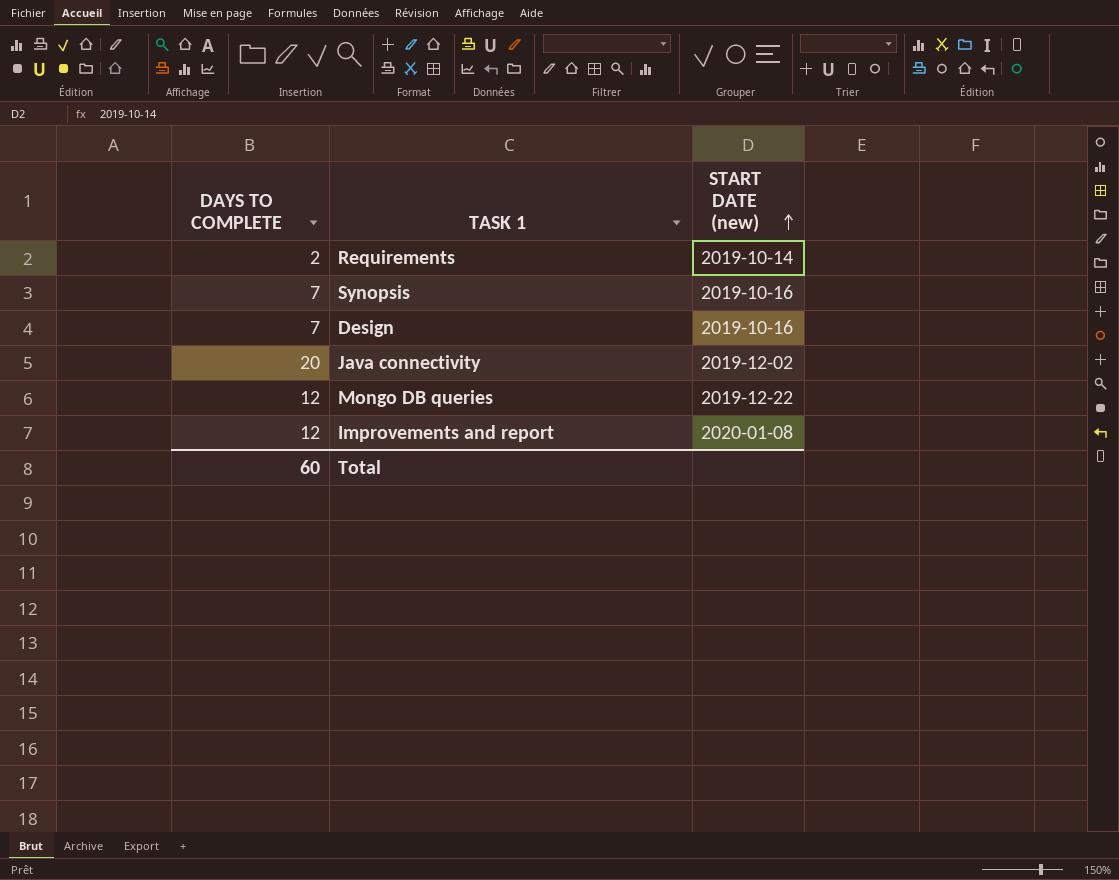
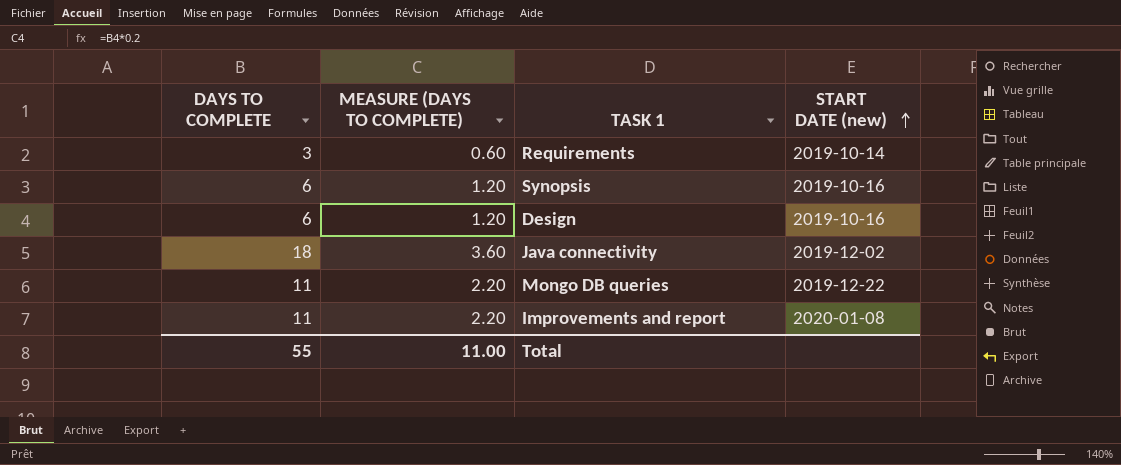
column MEASURE (DAYS TO COMPLETE) | formula: none -> [DAYS TO COMPLETE] * 0.2
Requirements | DAYS TO COMPLETE: 2 -> 3
Synopsis | DAYS TO COMPLETE: 7 -> 6
Design | DAYS TO COMPLETE: 7 -> 6
Java connectivity | DAYS TO COMPLETE: 20 -> 18
Mongo DB queries | DAYS TO COMPLETE: 12 -> 11
Improvements and report | DAYS TO COMPLETE: 12 -> 11
Total | DAYS TO COMPLETE: 60 -> 55

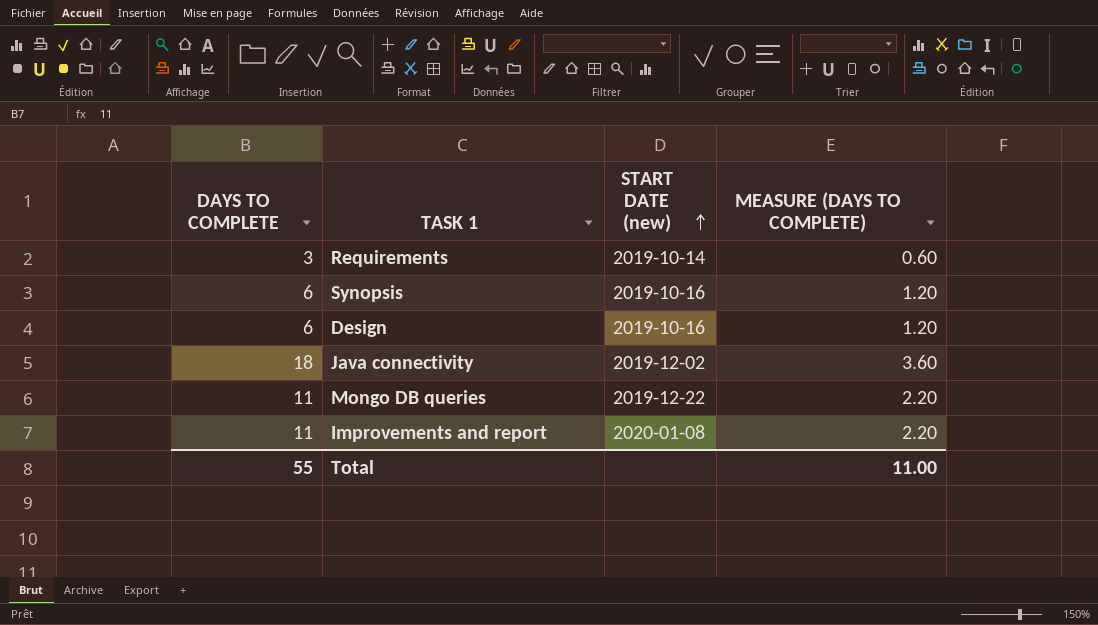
column MEASURE (DAYS TO COMPLETE) | position: 2 -> 4

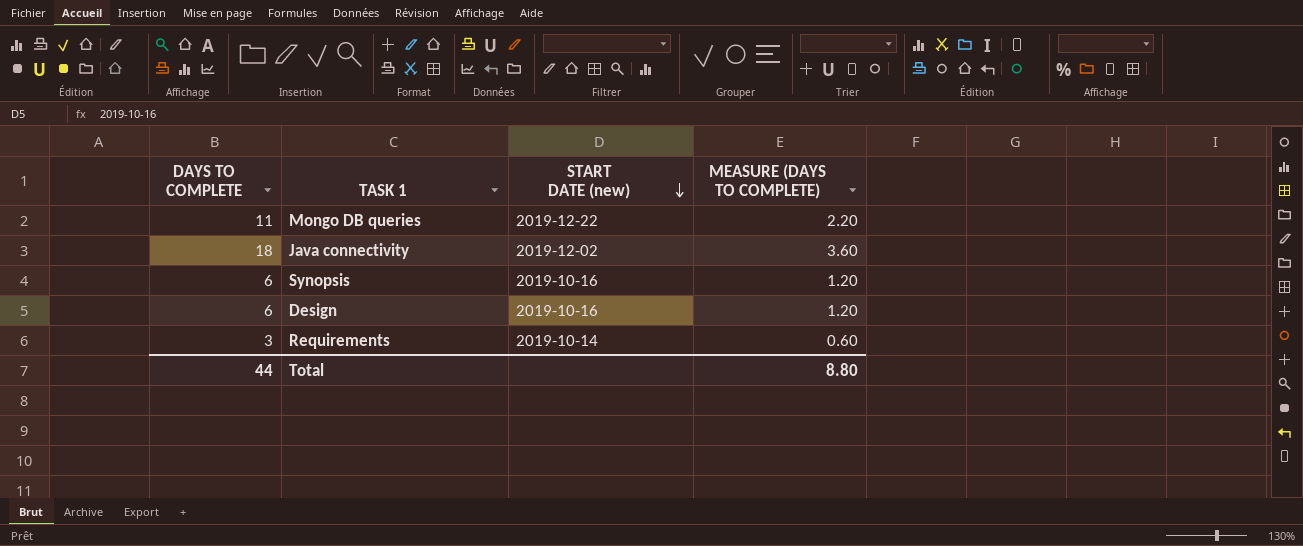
row order: START DATE (new) ascending -> START DATE (new) descending
row Improvements and report: 11 | 2020-01-08 | 2.20 -> none
Total | DAYS TO COMPLETE: 55 -> 44
Total | MEASURE (DAYS TO COMPLETE): 11.00 -> 8.80

